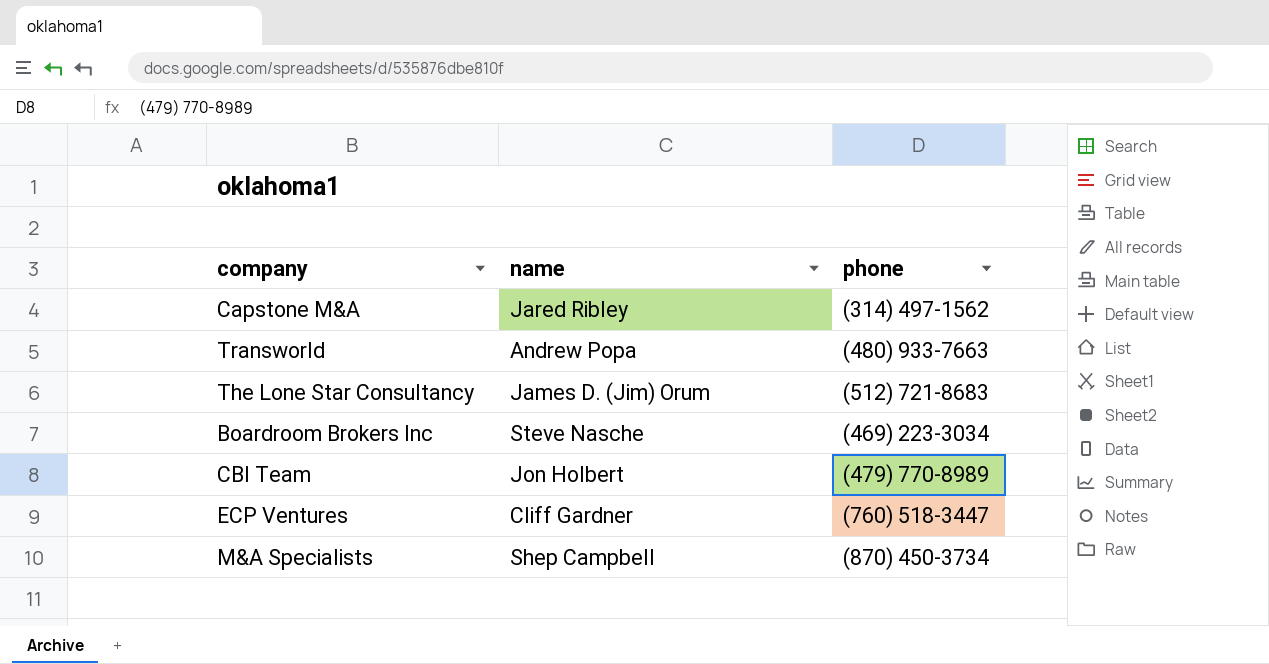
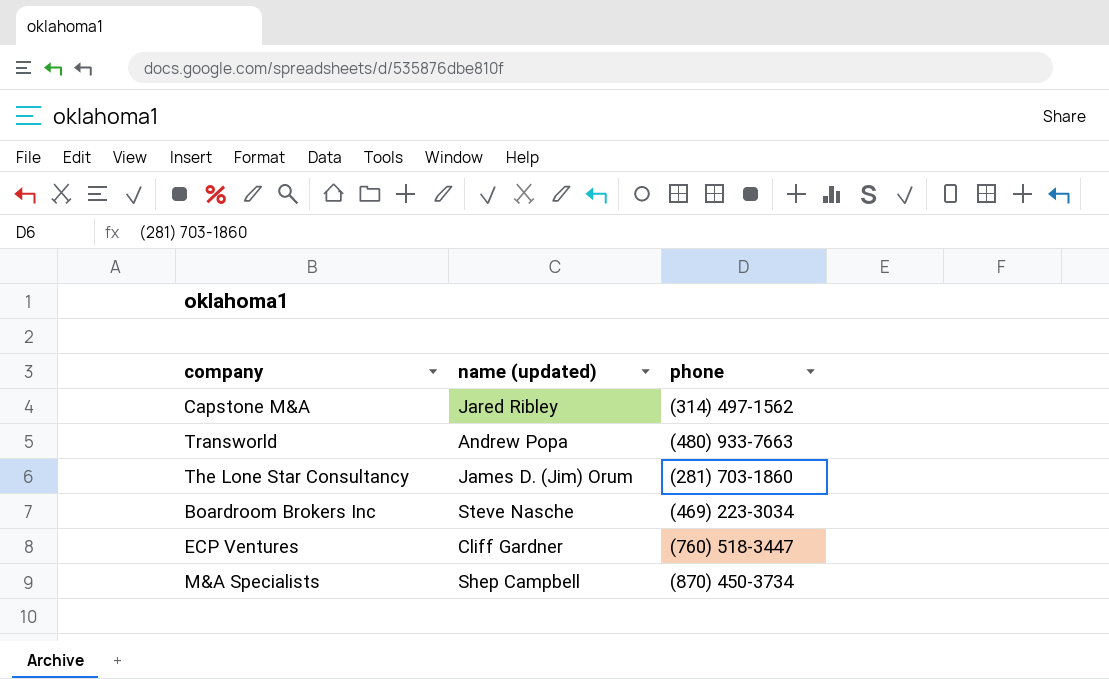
column name: name -> name (updated)
row CBI Team: Jon Holbert | (479) 770-8989 -> none
The Lone Star Consultancy | phone: (512) 721-8683 -> (281) 703-1860

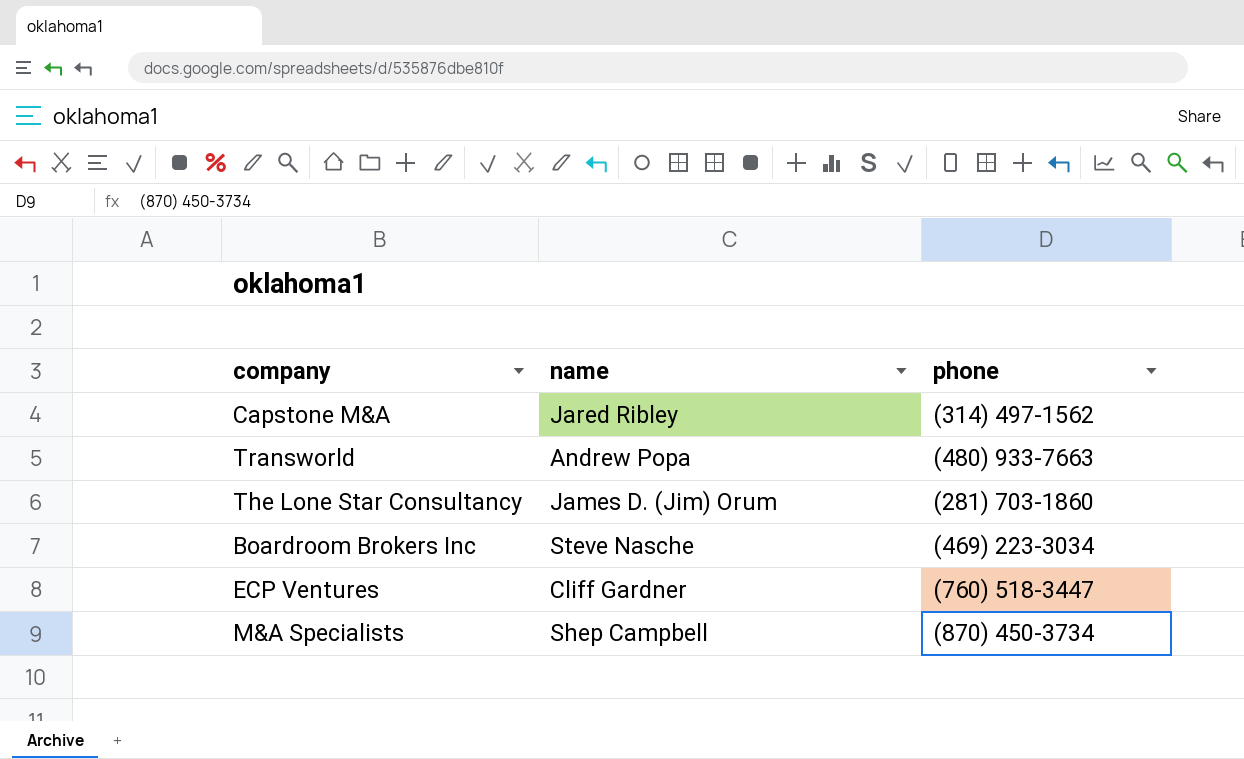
column name: name (updated) -> name

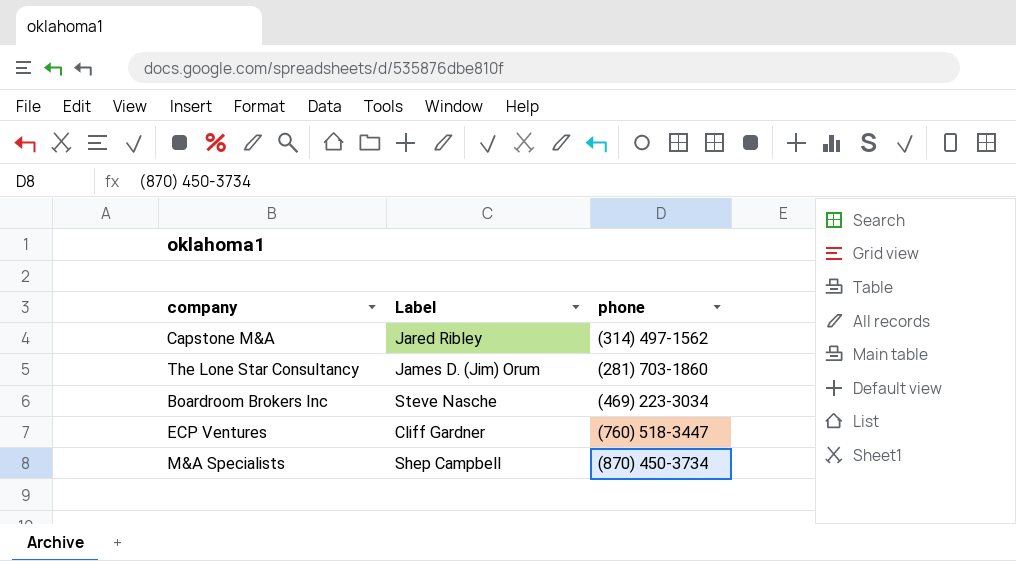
column name: name -> Label
row Transworld: Andrew Popa | (480) 933-7663 -> none

